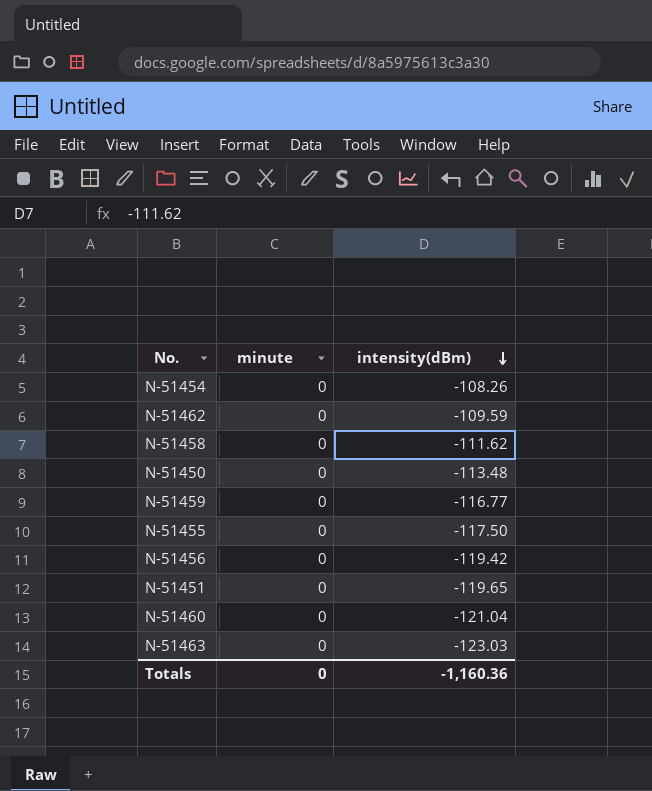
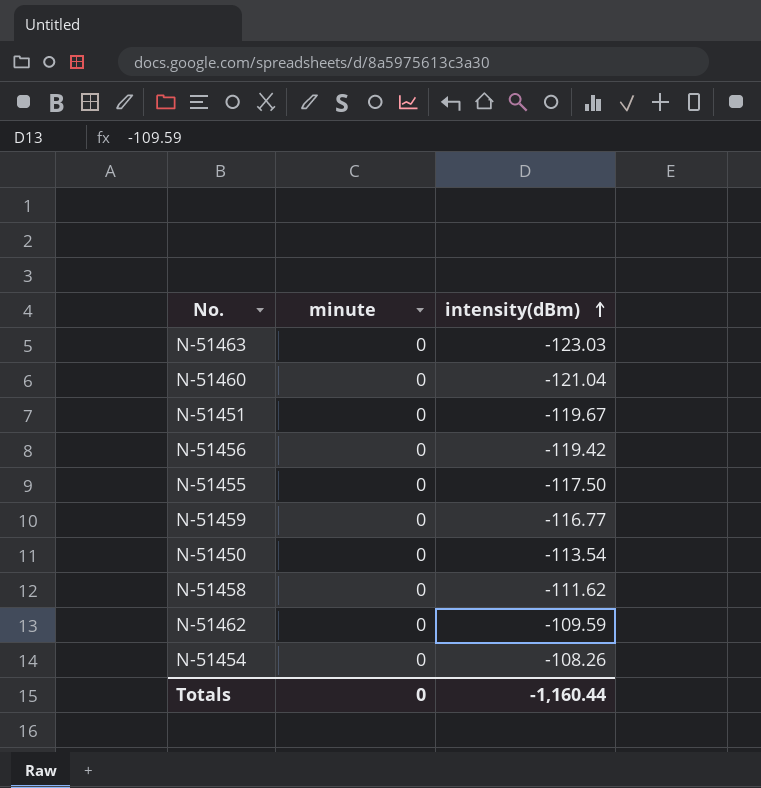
row order: intensity(dBm) descending -> intensity(dBm) ascending
N-51451 | intensity(dBm): -119.65 -> -119.67
N-51450 | intensity(dBm): -113.48 -> -113.54
Totals | intensity(dBm): -1,160.36 -> -1,160.44

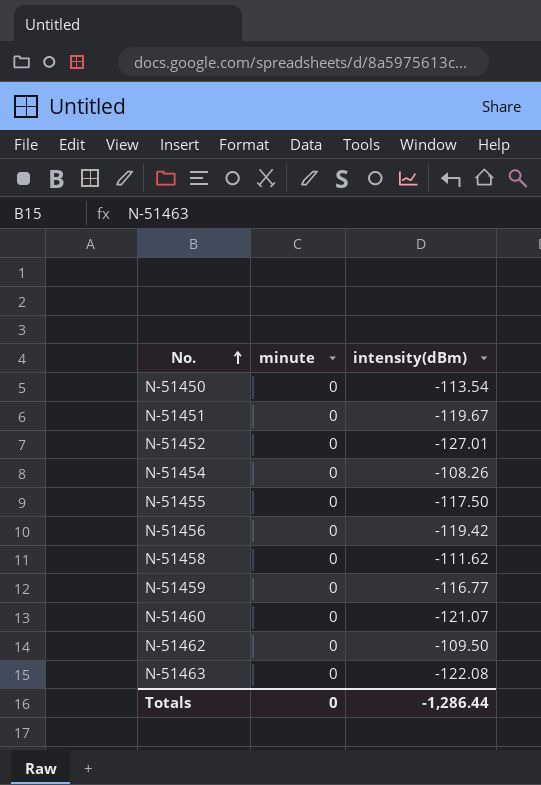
row order: intensity(dBm) ascending -> No. ascending
row N-51452: none -> 0 | -127.01
N-51460 | intensity(dBm): -121.04 -> -121.07
N-51462 | intensity(dBm): -109.59 -> -109.50
N-51463 | intensity(dBm): -123.03 -> -122.08
Totals | intensity(dBm): -1,160.44 -> -1,286.44

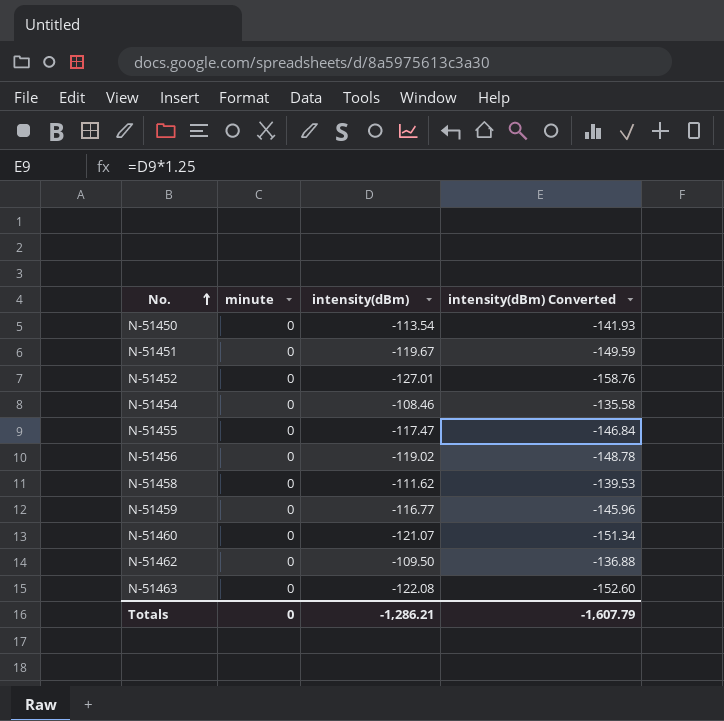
column intensity(dBm) Converted | formula: none -> [intensity(dBm)] * 1.25
N-51454 | intensity(dBm): -108.26 -> -108.46
N-51455 | intensity(dBm): -117.50 -> -117.47
N-51456 | intensity(dBm): -119.42 -> -119.02
Totals | intensity(dBm): -1,286.44 -> -1,286.21

